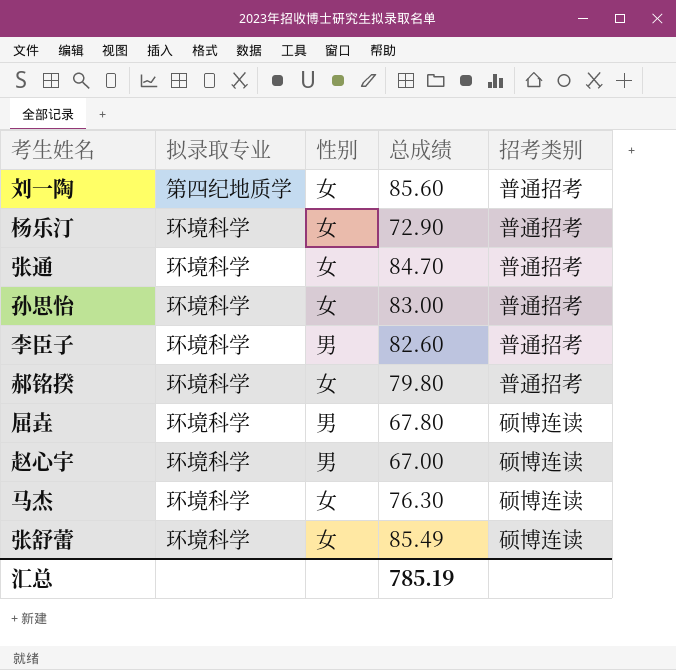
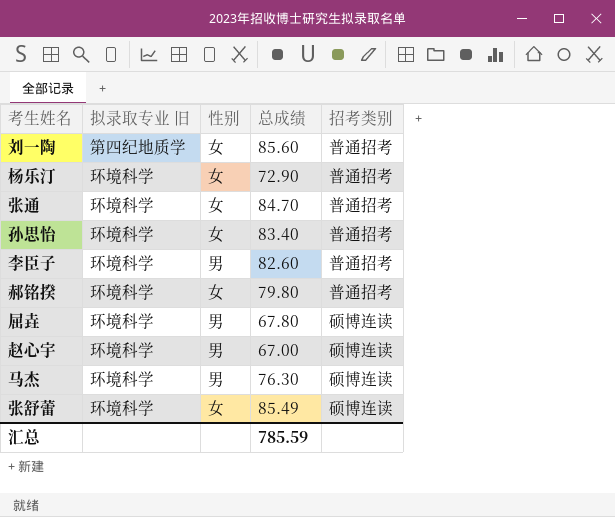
column name: 拟录取专业 -> 拟录取专业 旧
孙思怡 | 总成绩: 83.00 -> 83.40
马杰 | 性别: 女 -> 男
汇总 | 总成绩: 785.19 -> 785.59

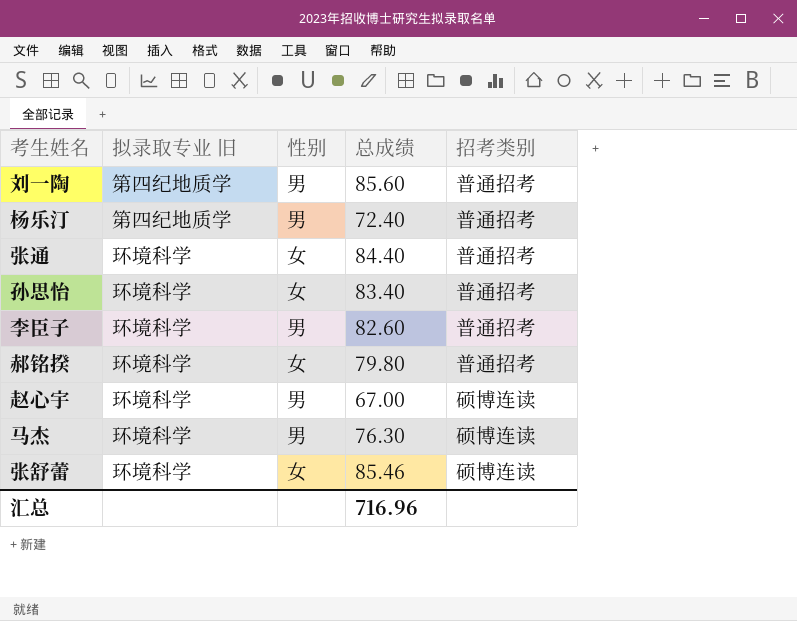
row 屈垚: 环境科学 | 男 | 67.80 | 硕博连读 -> none
刘一陶 | 性别: 女 -> 男
杨乐汀 | 拟录取专业 旧: 环境科学 -> 第四纪地质学
杨乐汀 | 性别: 女 -> 男
杨乐汀 | 总成绩: 72.90 -> 72.40
张通 | 总成绩: 84.70 -> 84.40
张舒蕾 | 总成绩: 85.49 -> 85.46
汇总 | 总成绩: 785.59 -> 716.96

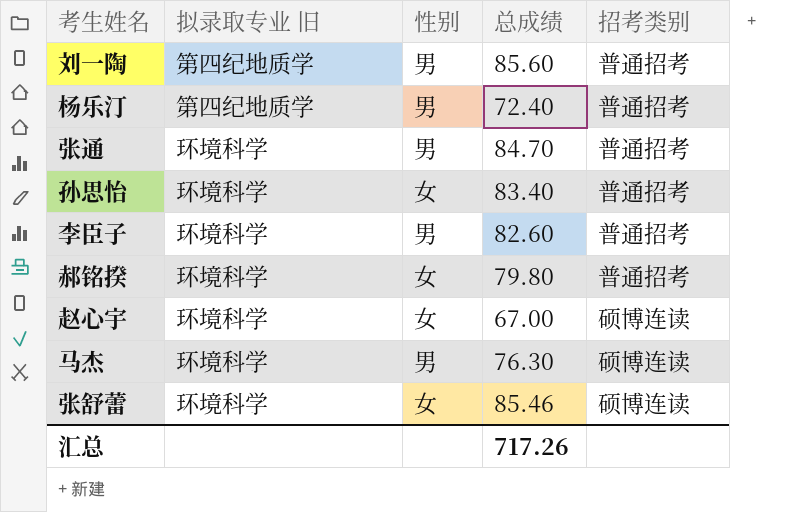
张通 | 性别: 女 -> 男
张通 | 总成绩: 84.40 -> 84.70
赵心宇 | 性别: 男 -> 女
汇总 | 总成绩: 716.96 -> 717.26

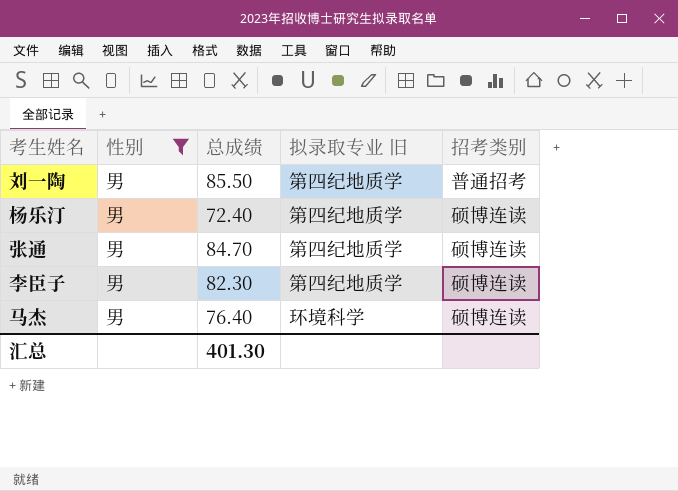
filter: none -> 性别 = 男
column 拟录取专业 旧 | position: 2 -> 4
刘一陶 | 总成绩: 85.60 -> 85.50
杨乐汀 | 招考类别: 普通招考 -> 硕博连读
张通 | 拟录取专业 旧: 环境科学 -> 第四纪地质学
张通 | 招考类别: 普通招考 -> 硕博连读
李臣子 | 总成绩: 82.60 -> 82.30
李臣子 | 拟录取专业 旧: 环境科学 -> 第四纪地质学
李臣子 | 招考类别: 普通招考 -> 硕博连读
马杰 | 总成绩: 76.30 -> 76.40
汇总 | 总成绩: 717.26 -> 401.30

